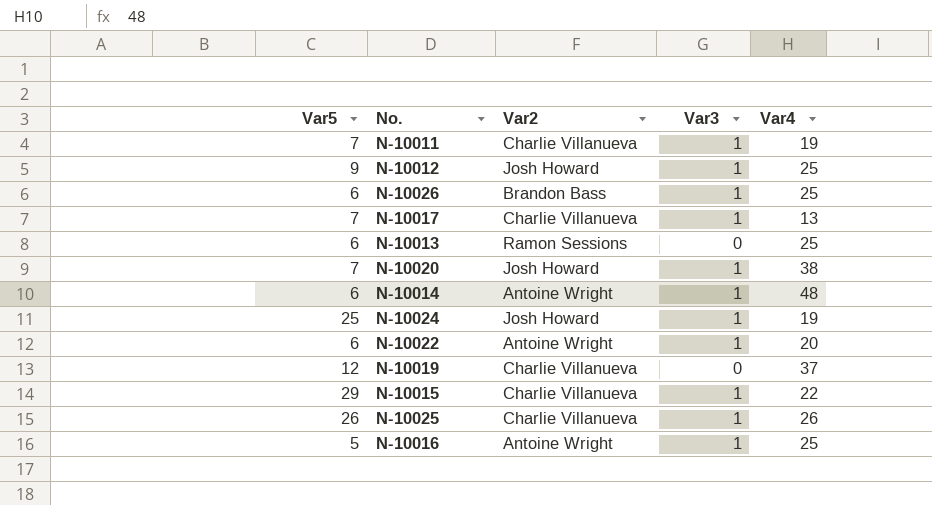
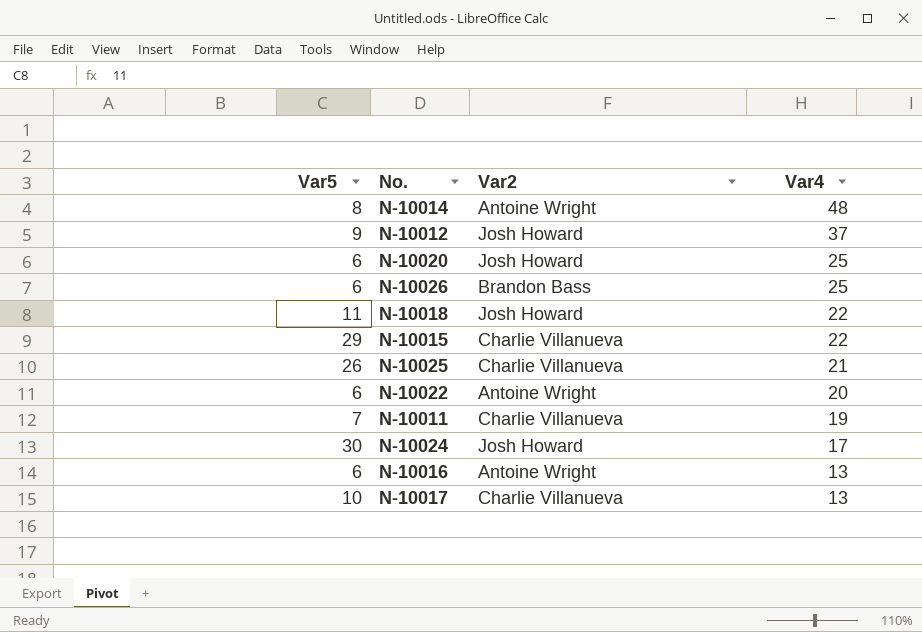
row order: none -> Var4 descending
column Var3 | position: 4 -> none
row N-10013: 6 | Ramon Sessions | 0 | 25 -> none
row N-10019: 12 | Charlie Villanueva | 0 | 37 -> none
N-10014 | Var5: 6 -> 8
N-10012 | Var4: 25 -> 37
N-10020 | Var5: 7 -> 6
N-10020 | Var4: 38 -> 25
row N-10018: none -> 11 | Josh Howard | 22
N-10025 | Var4: 26 -> 21
N-10024 | Var5: 25 -> 30
N-10024 | Var4: 19 -> 17
N-10016 | Var5: 5 -> 6
N-10016 | Var4: 25 -> 13
N-10017 | Var5: 7 -> 10

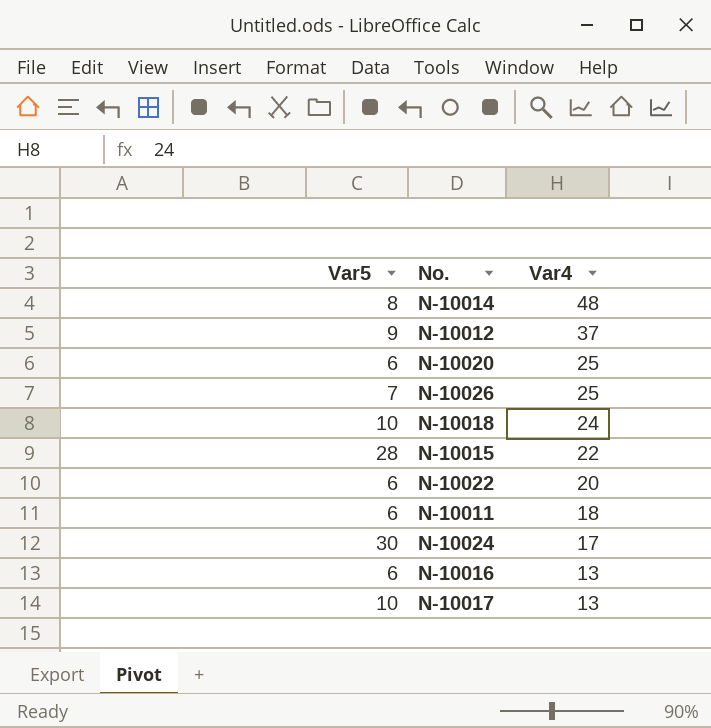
column Var2 | position: 3 -> none
row N-10025: 26 | Charlie Villanueva | 21 -> none
N-10026 | Var5: 6 -> 7
N-10018 | Var5: 11 -> 10
N-10018 | Var4: 22 -> 24
N-10015 | Var5: 29 -> 28
N-10011 | Var5: 7 -> 6
N-10011 | Var4: 19 -> 18

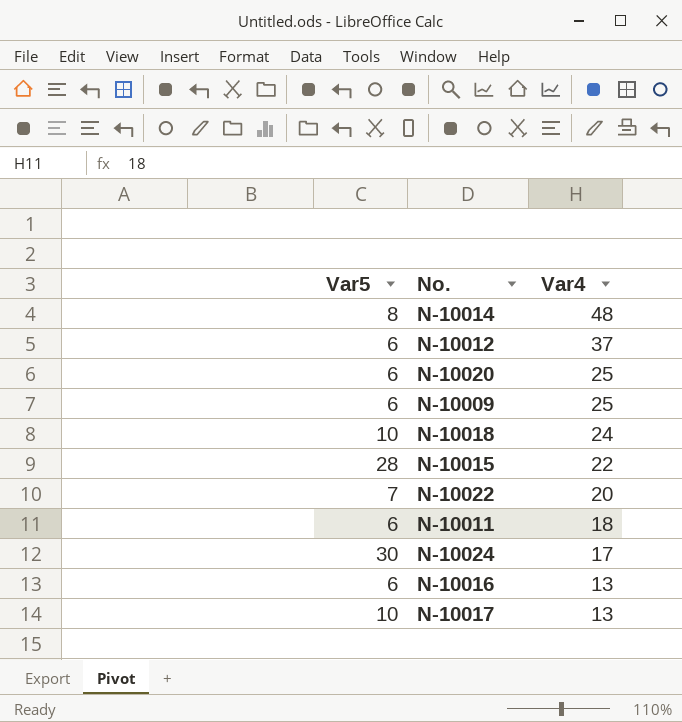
row N-10026: 7 | 25 -> none
N-10012 | Var5: 9 -> 6
row N-10009: none -> 6 | 25
N-10022 | Var5: 6 -> 7

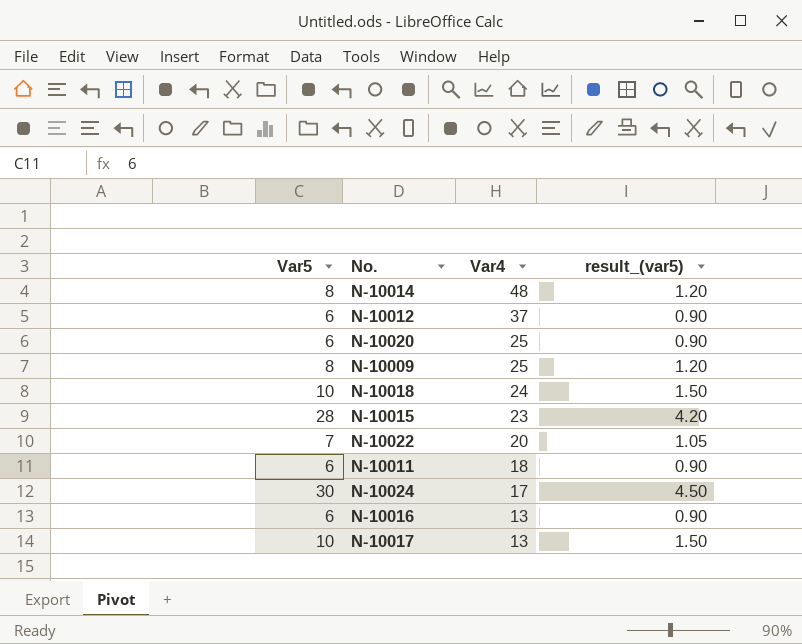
column result_(var5) | formula: none -> [Var5] * 0.15
N-10009 | Var5: 6 -> 8
N-10015 | Var4: 22 -> 23

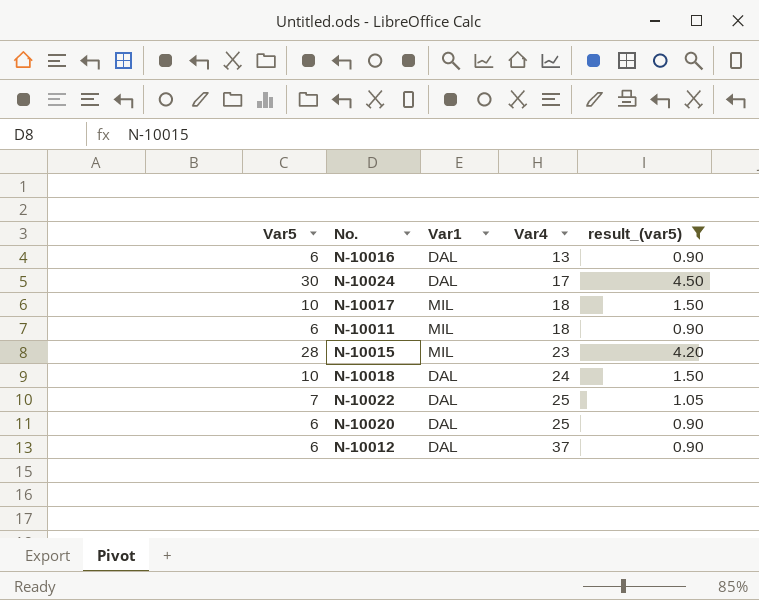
filter: none -> result_(var5) != 1.20
row order: Var4 descending -> Var4 ascending
column Var1 | position: none -> 3
N-10017 | Var4: 13 -> 18
N-10022 | Var4: 20 -> 25

